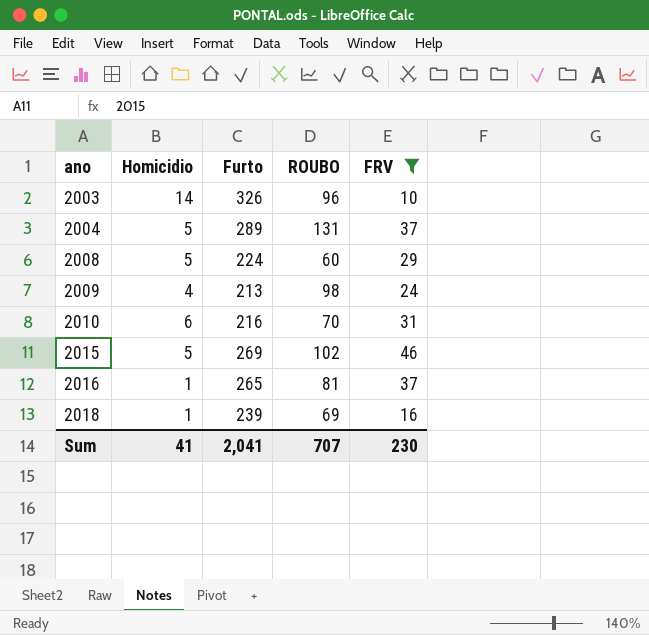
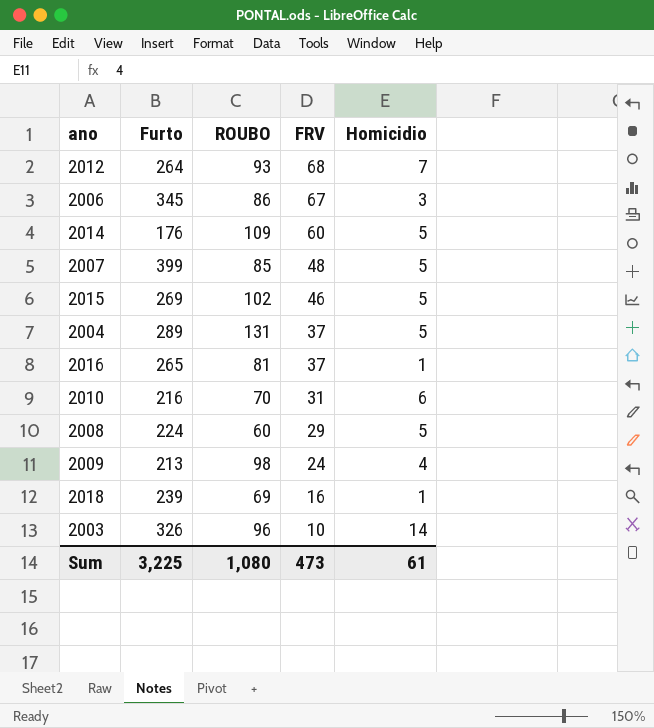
filter: FRV <= 46 -> none
row order: ano ascending -> FRV descending
column Homicidio | position: 2 -> 5
Sum | Furto: 2,041 -> 3,225
Sum | ROUBO: 707 -> 1,080
Sum | FRV: 230 -> 473
Sum | Homicidio: 41 -> 61

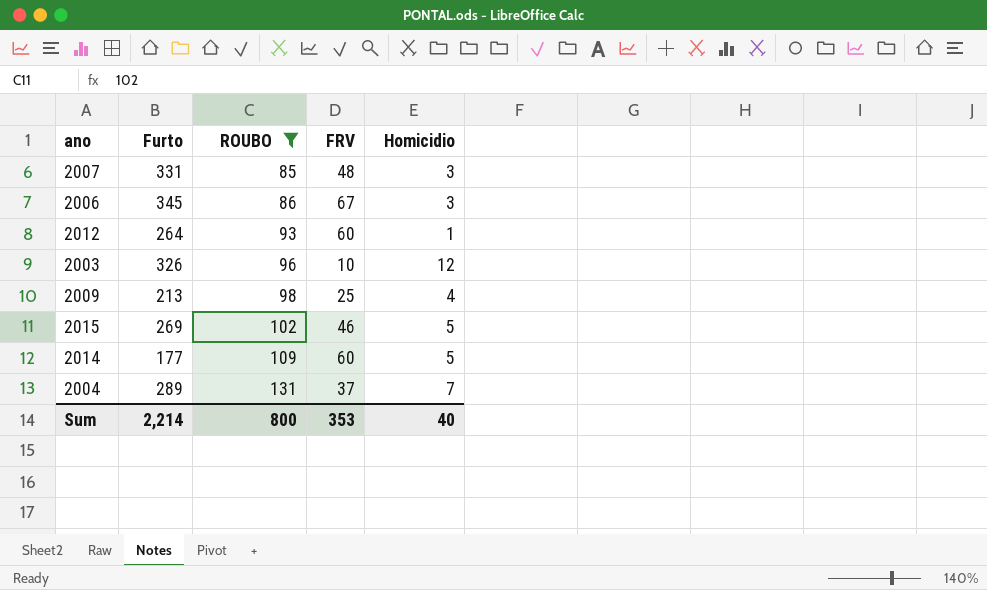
filter: none -> ROUBO >= 85
row order: FRV descending -> ROUBO ascending
2007 | Furto: 399 -> 331
2007 | Homicidio: 5 -> 3
2012 | FRV: 68 -> 60
2012 | Homicidio: 7 -> 1
2003 | Homicidio: 14 -> 12
2009 | FRV: 24 -> 25
2014 | Furto: 176 -> 177
2004 | Homicidio: 5 -> 7
Sum | Furto: 3,225 -> 2,214
Sum | ROUBO: 1,080 -> 800
Sum | FRV: 473 -> 353
Sum | Homicidio: 61 -> 40

